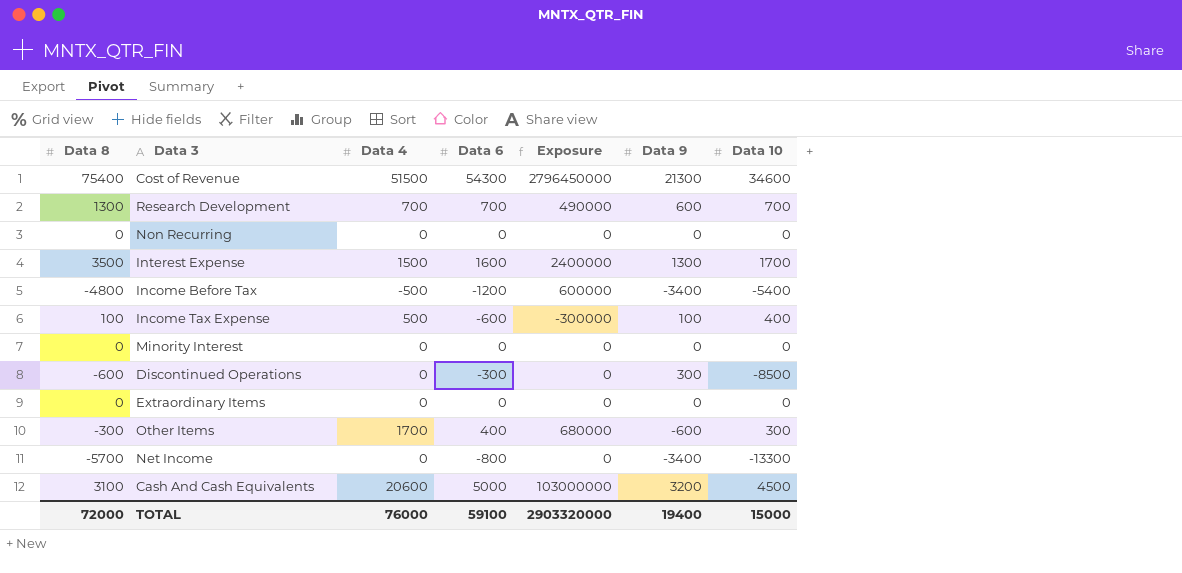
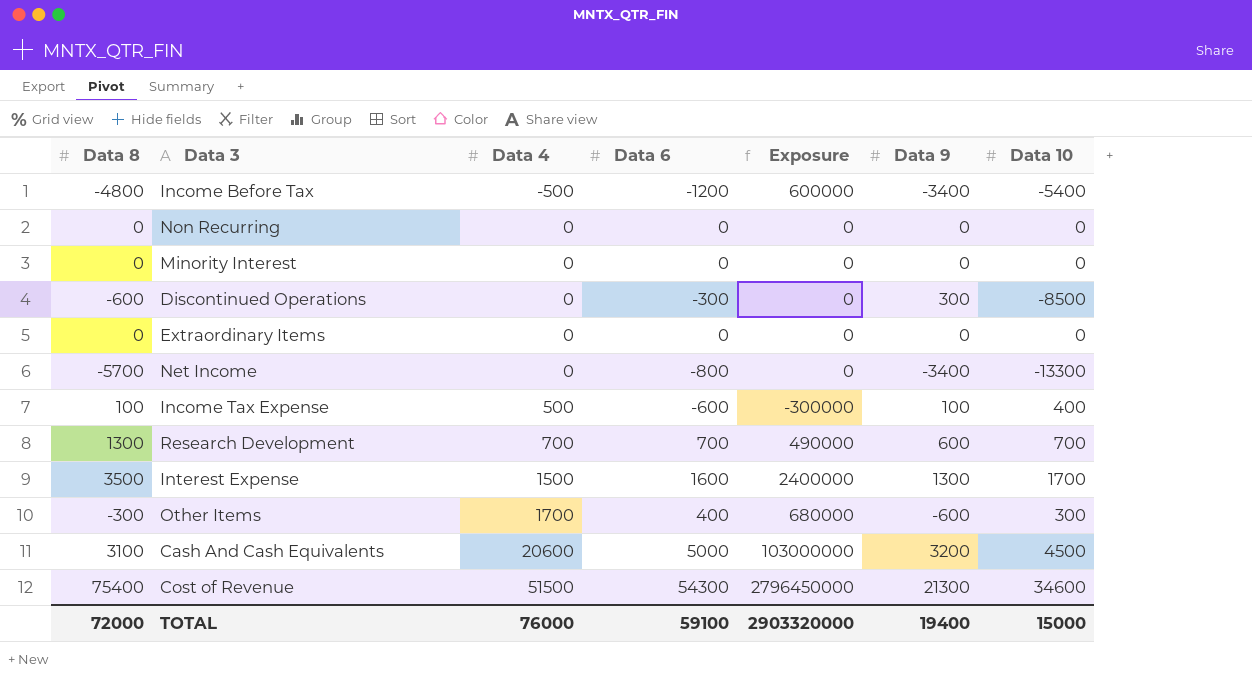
row order: none -> Data 4 ascending

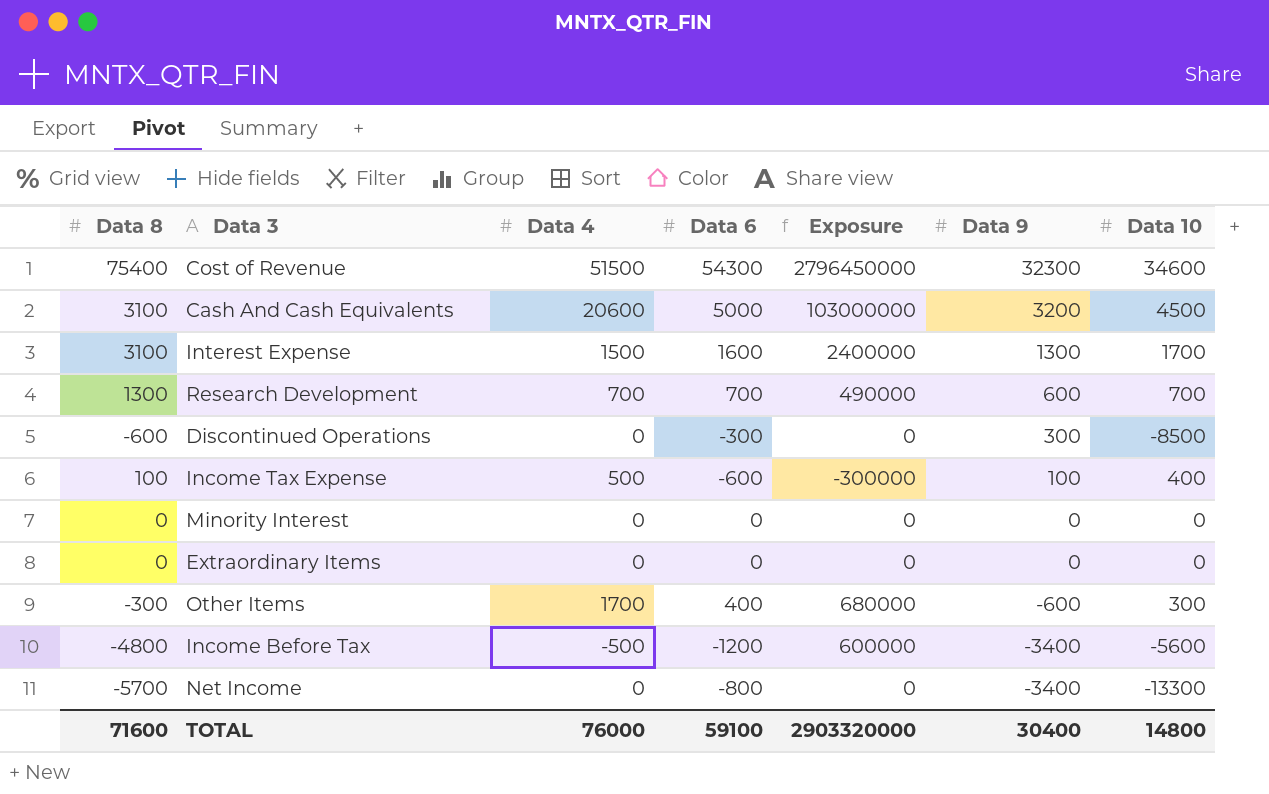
row order: Data 4 ascending -> Data 9 descending
row Non Recurring: 0 | 0 | 0 | 0 | 0 | 0 -> none
Cost of Revenue | Data 9: 21300 -> 32300
Interest Expense | Data 8: 3500 -> 3100
Income Before Tax | Data 10: -5400 -> -5600
TOTAL | Data 8: 72000 -> 71600
TOTAL | Data 9: 19400 -> 30400
TOTAL | Data 10: 15000 -> 14800

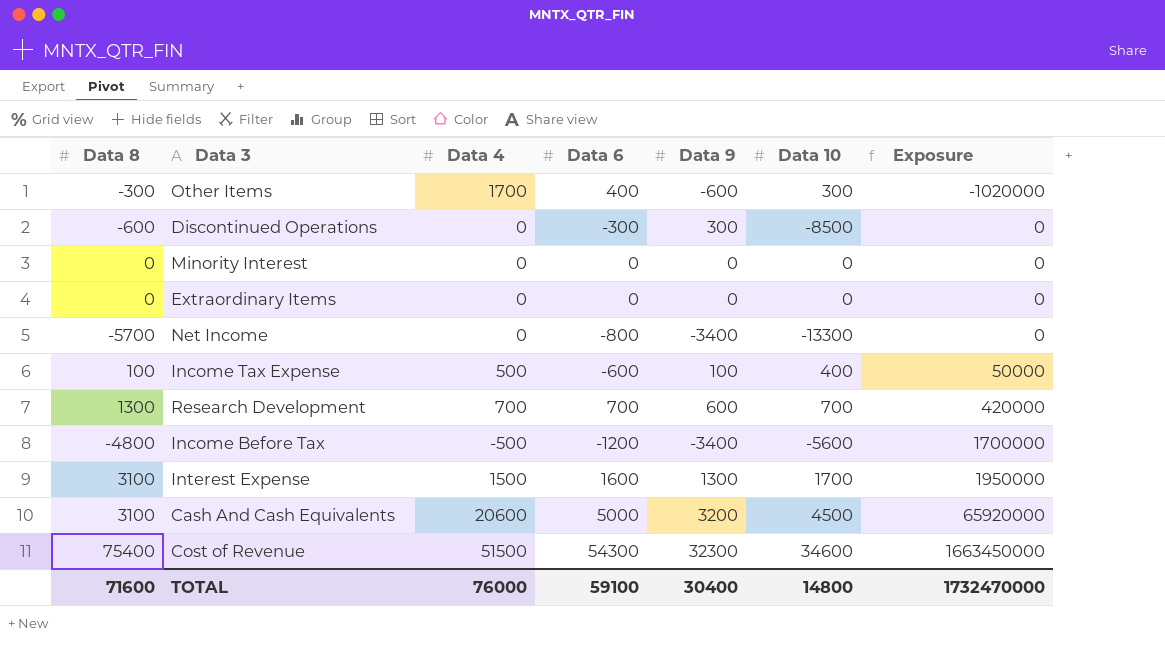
row order: Data 9 descending -> Exposure ascending
column Exposure | formula: [Data 4] * [Data 6] -> [Data 4] * [Data 9]
column Exposure | position: 5 -> 7
TOTAL | Exposure: 2903320000 -> 1732470000

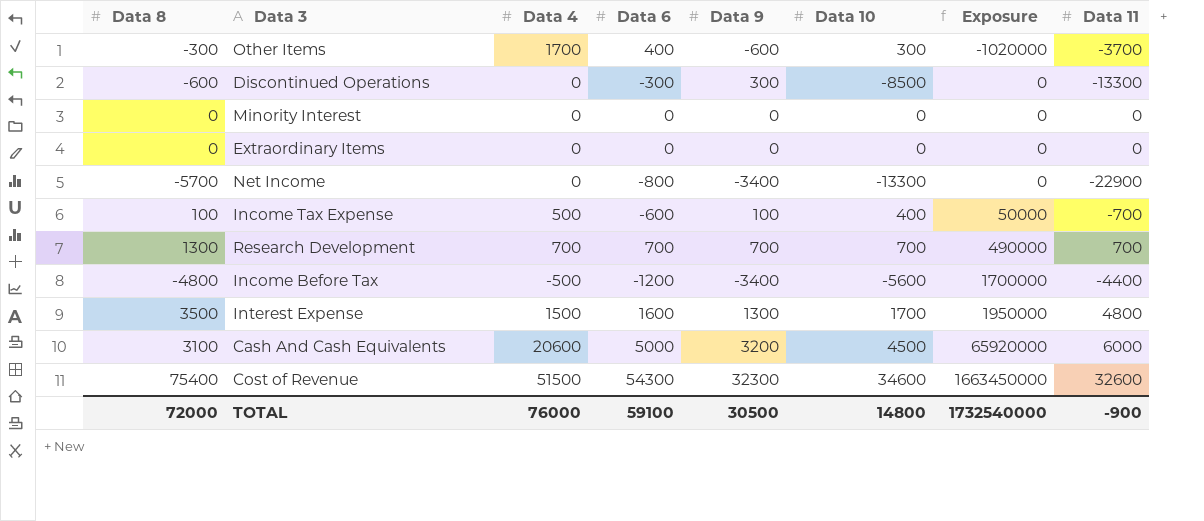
column Data 11 | position: none -> 8
Research Development | Data 9: 600 -> 700
Research Development | Exposure: 420000 -> 490000
Interest Expense | Data 8: 3100 -> 3500
TOTAL | Data 8: 71600 -> 72000
TOTAL | Data 9: 30400 -> 30500
TOTAL | Exposure: 1732470000 -> 1732540000

